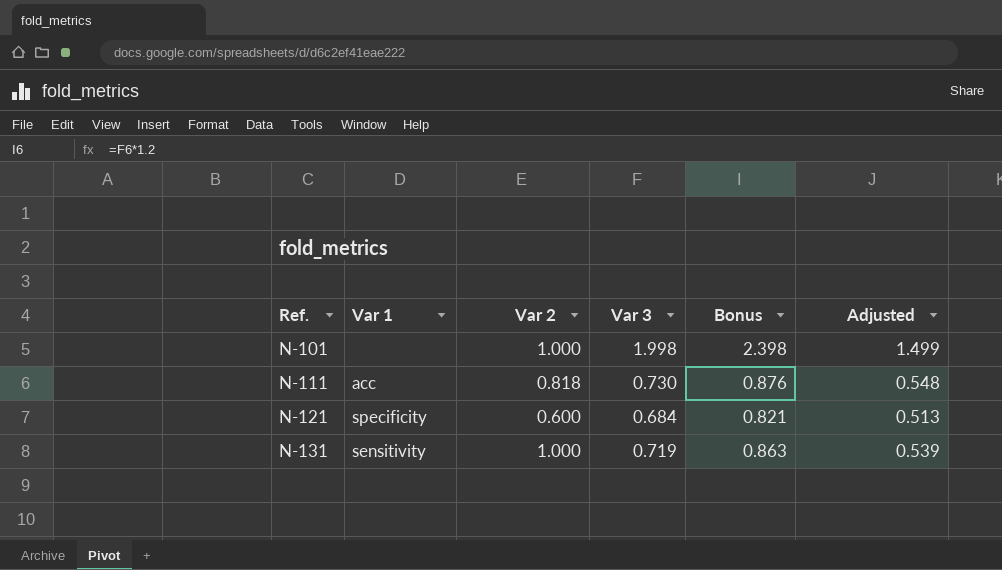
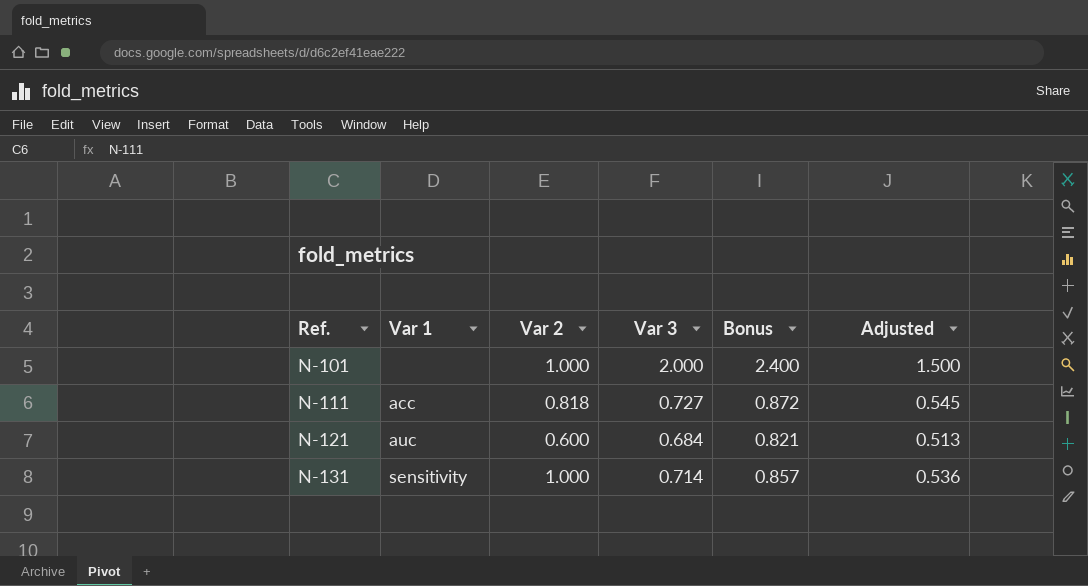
N-101 | Var 3: 1.998 -> 2.000
N-101 | Bonus: 2.398 -> 2.400
N-101 | Adjusted: 1.499 -> 1.500
N-111 | Var 3: 0.730 -> 0.727
N-111 | Bonus: 0.876 -> 0.872
N-111 | Adjusted: 0.548 -> 0.545
N-121 | Var 1: specificity -> auc
N-131 | Var 3: 0.719 -> 0.714
N-131 | Bonus: 0.863 -> 0.857
N-131 | Adjusted: 0.539 -> 0.536

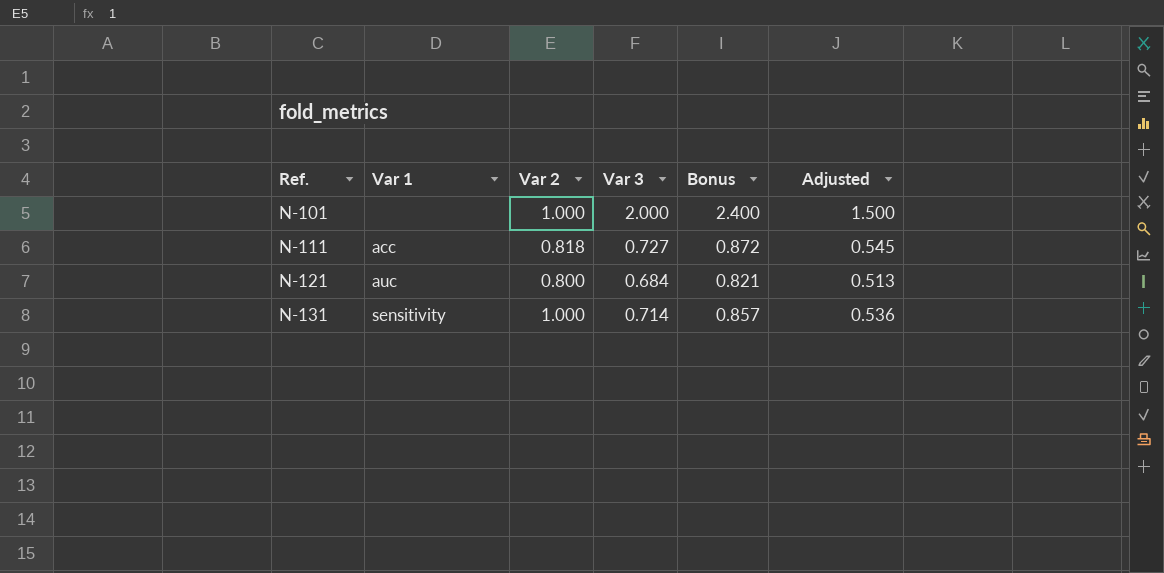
N-121 | Var 2: 0.600 -> 0.800

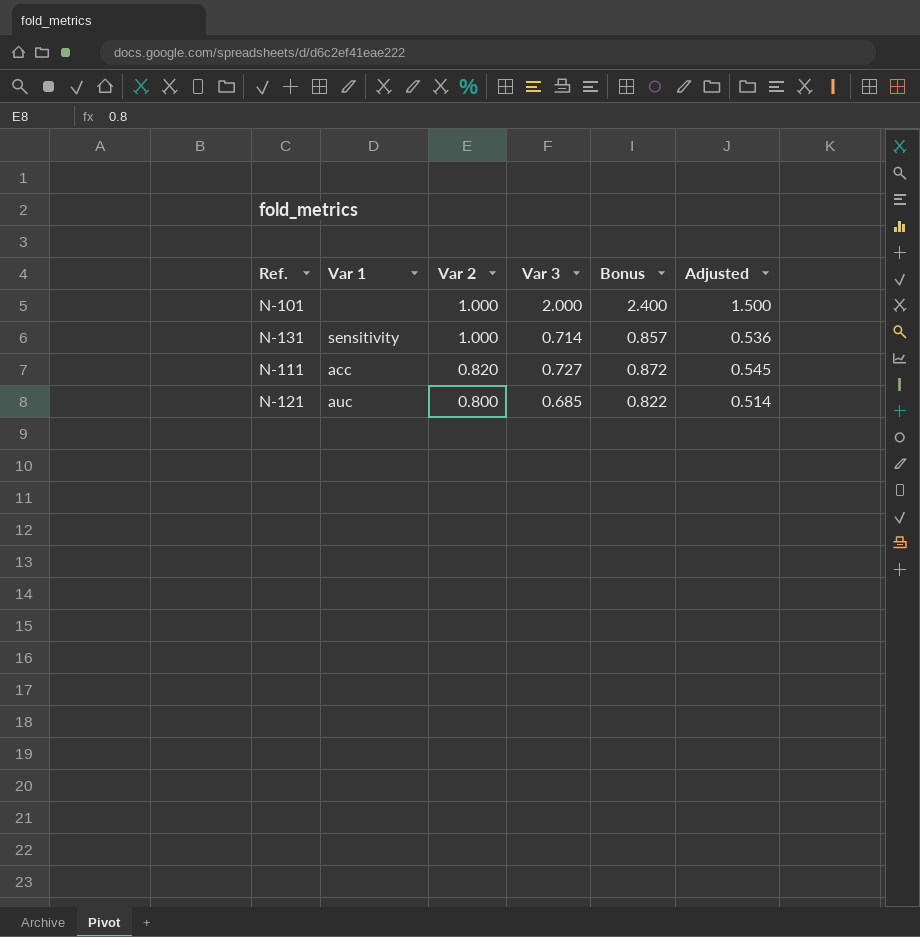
row order: Ref. ascending -> Var 2 descending
N-111 | Var 2: 0.818 -> 0.820
N-121 | Var 3: 0.684 -> 0.685
N-121 | Bonus: 0.821 -> 0.822
N-121 | Adjusted: 0.513 -> 0.514

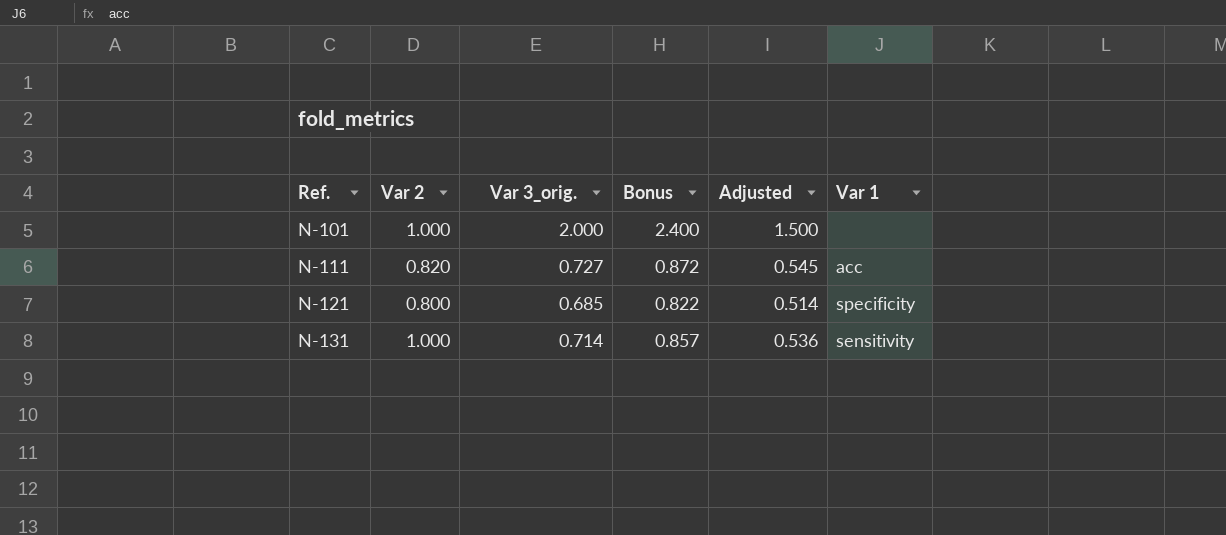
row order: Var 2 descending -> Ref. ascending
column name: Var 3 -> Var 3_orig.
column Var 1 | position: 2 -> 6
N-121 | Var 1: auc -> specificity

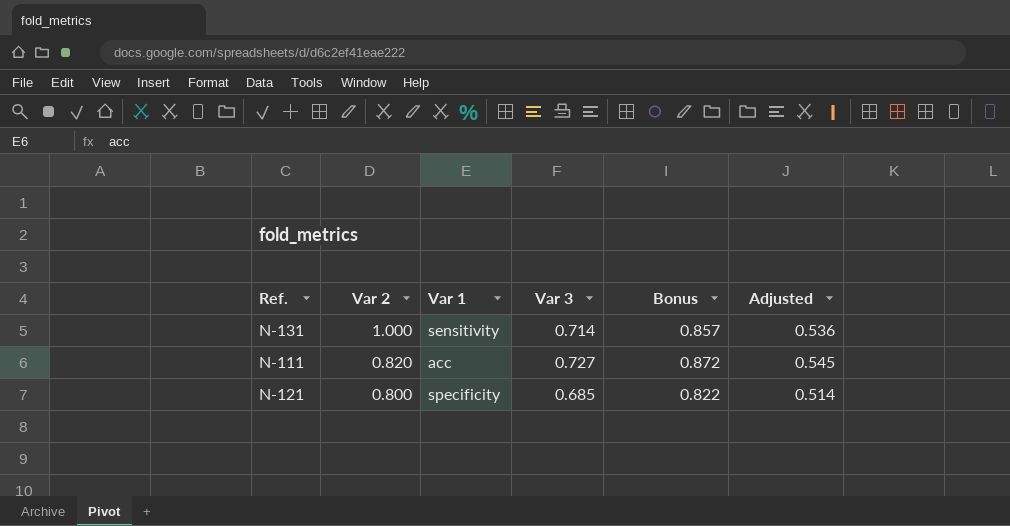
row order: Ref. ascending -> Var 2 descending
column Var 1 | position: 6 -> 3
column name: Var 3_orig. -> Var 3
row N-101: 1.000 | 2.000 | 2.400 | 1.500 | none -> none

